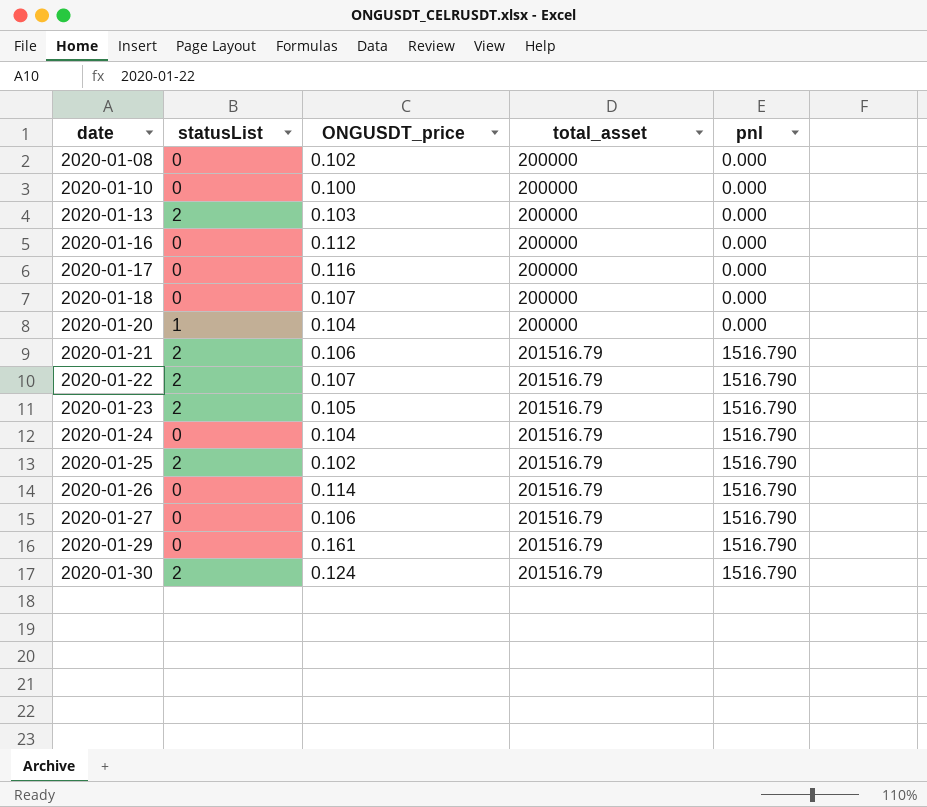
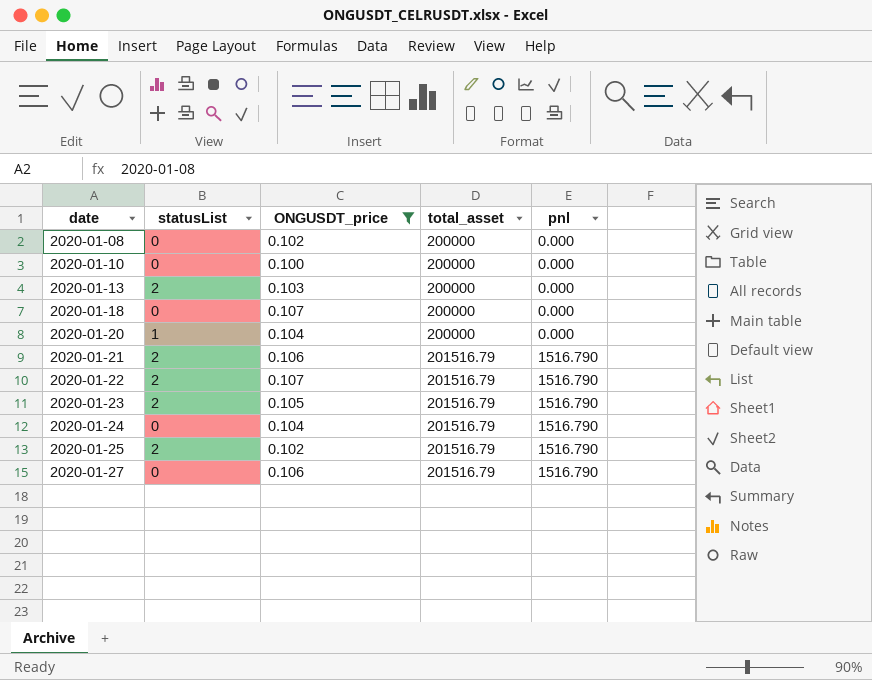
filter: none -> ONGUSDT_price <= 0.107

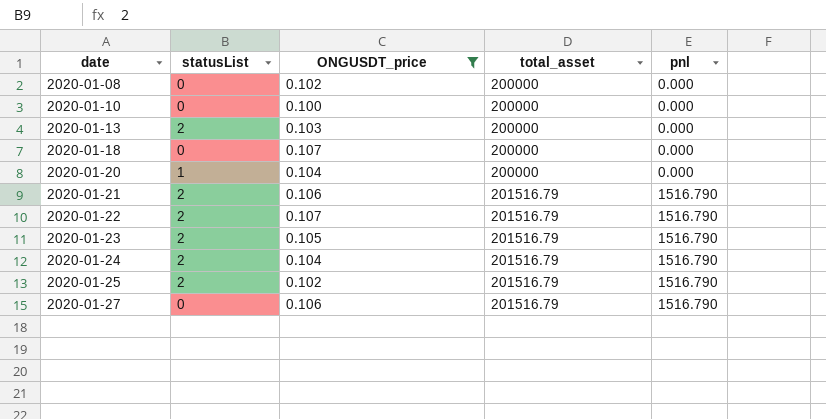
2020-01-24 | statusList: 0 -> 2

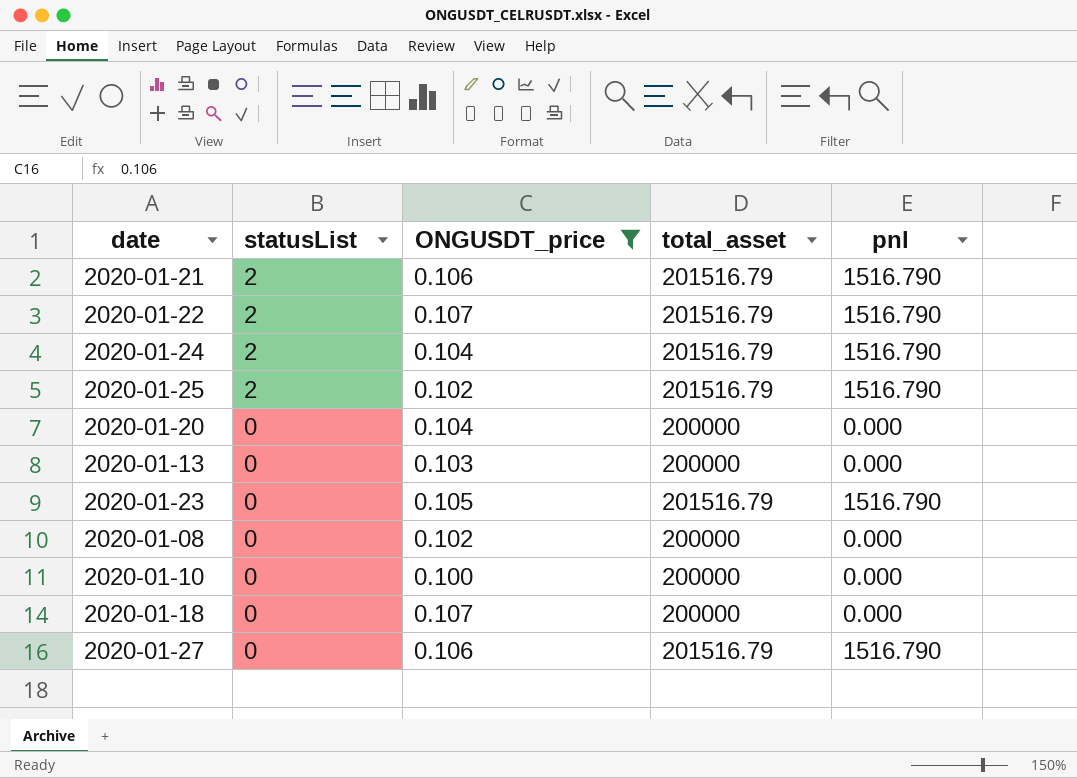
row order: date ascending -> statusList descending
2020-01-20 | statusList: 1 -> 0
2020-01-13 | statusList: 2 -> 0
2020-01-23 | statusList: 2 -> 0

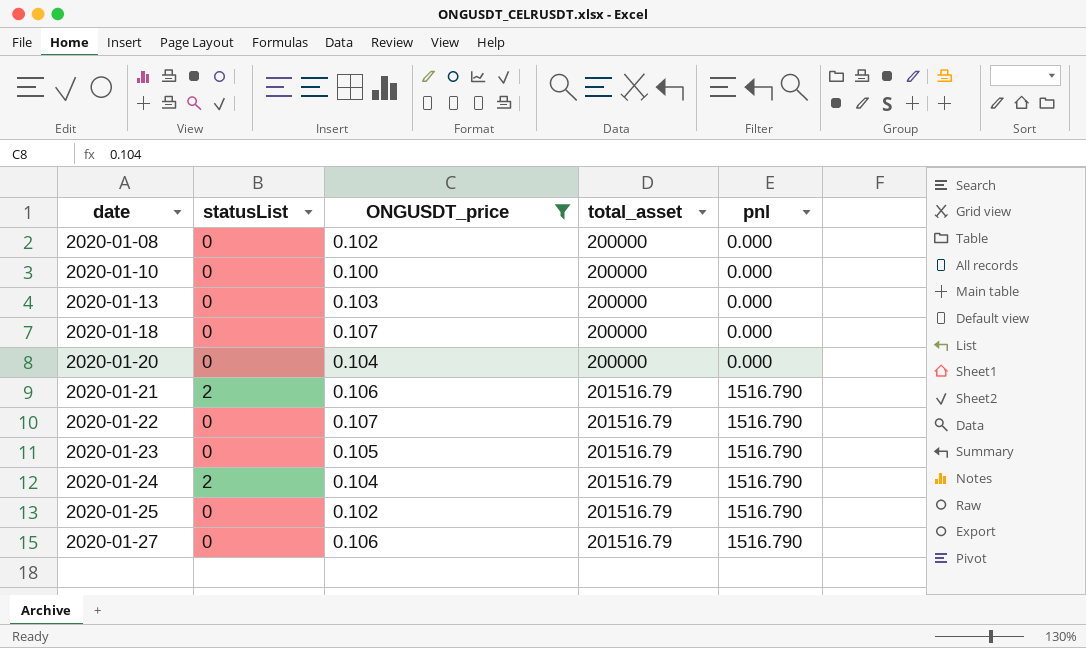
row order: statusList descending -> date ascending
2020-01-22 | statusList: 2 -> 0
2020-01-25 | statusList: 2 -> 0

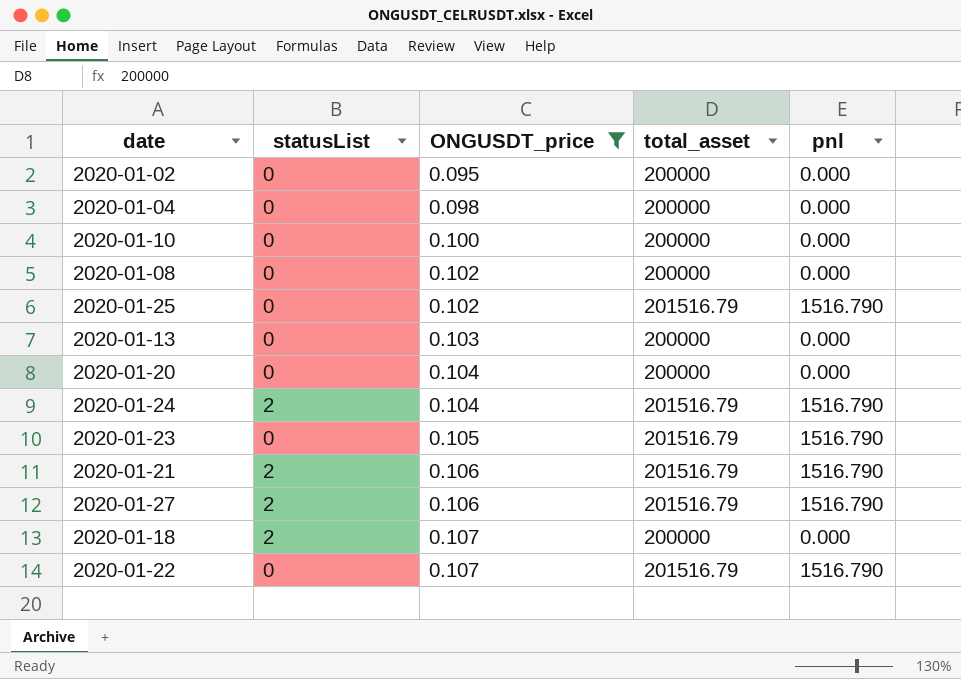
row order: date ascending -> ONGUSDT_price ascending
row 2020-01-02: none -> 0 | 0.095 | 200000 | 0.000
row 2020-01-04: none -> 0 | 0.098 | 200000 | 0.000
2020-01-27 | statusList: 0 -> 2
2020-01-18 | statusList: 0 -> 2

